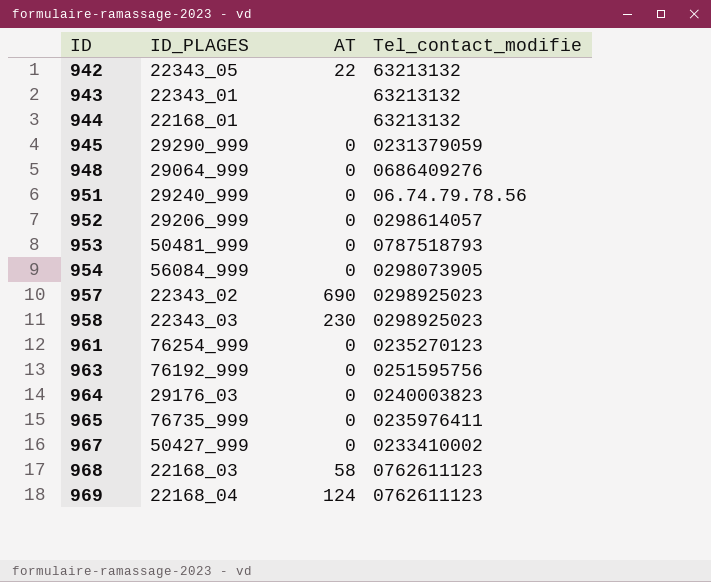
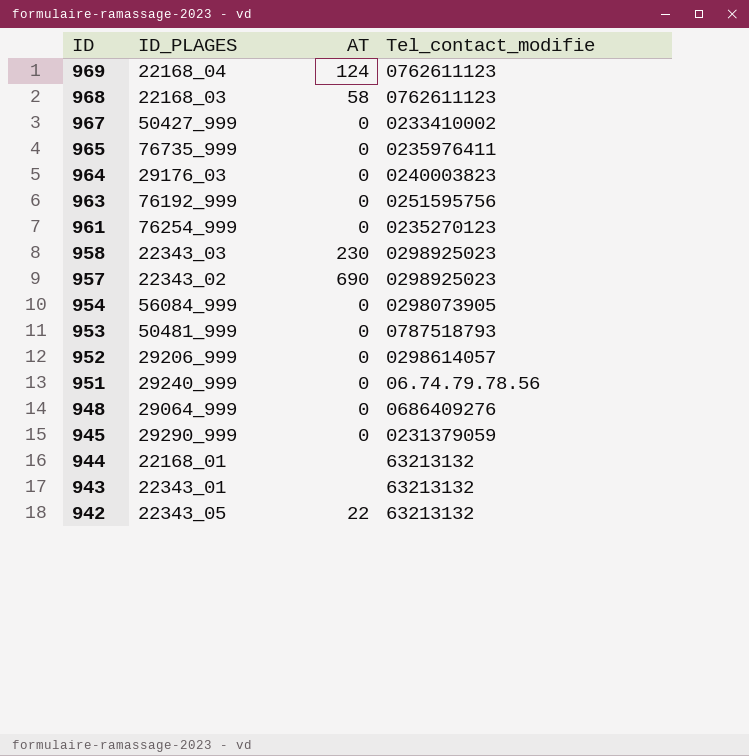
row order: ID ascending -> ID descending

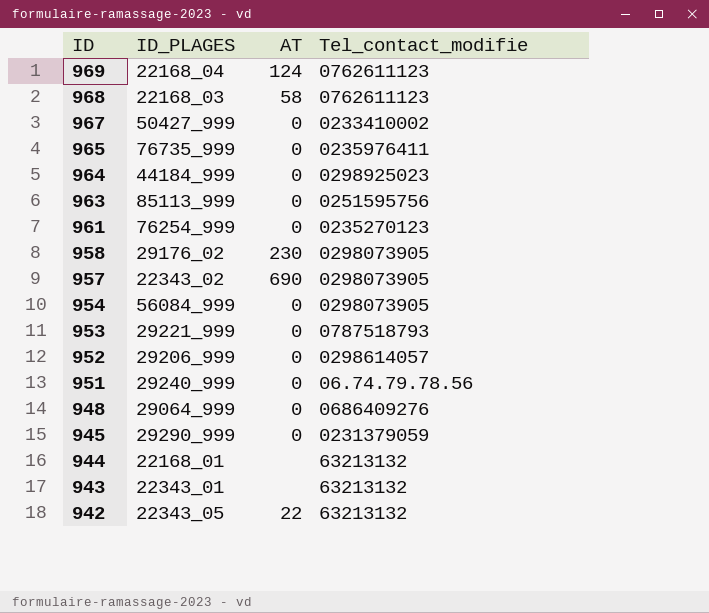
964 | ID_PLAGES: 29176_03 -> 44184_999
964 | Tel_contact_modifie: 0240003823 -> 0298925023
963 | ID_PLAGES: 76192_999 -> 85113_999
958 | ID_PLAGES: 22343_03 -> 29176_02
958 | Tel_contact_modifie: 0298925023 -> 0298073905
957 | Tel_contact_modifie: 0298925023 -> 0298073905
953 | ID_PLAGES: 50481_999 -> 29221_999

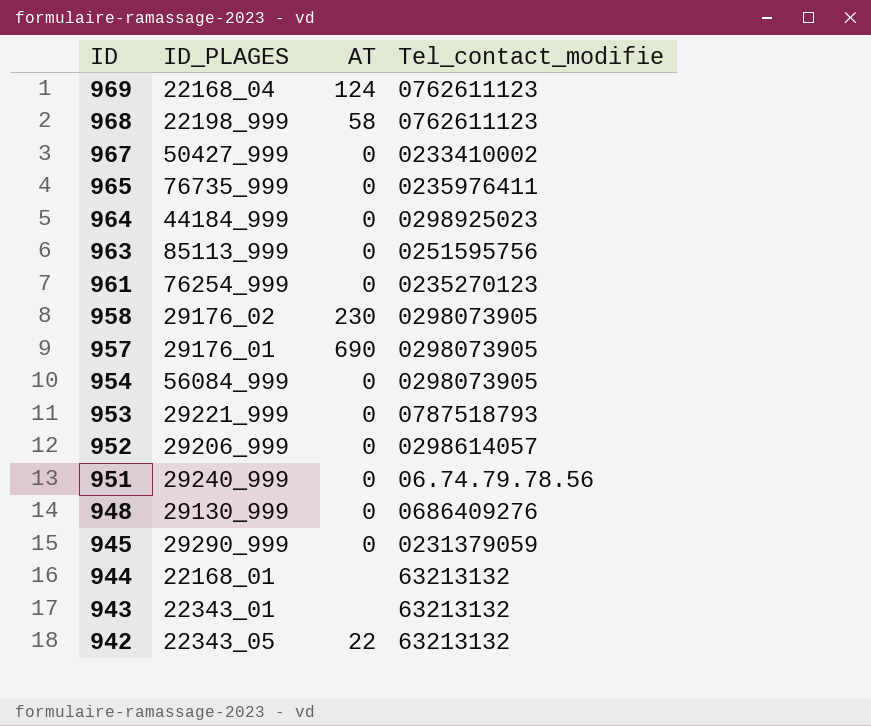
968 | ID_PLAGES: 22168_03 -> 22198_999
957 | ID_PLAGES: 22343_02 -> 29176_01
948 | ID_PLAGES: 29064_999 -> 29130_999

